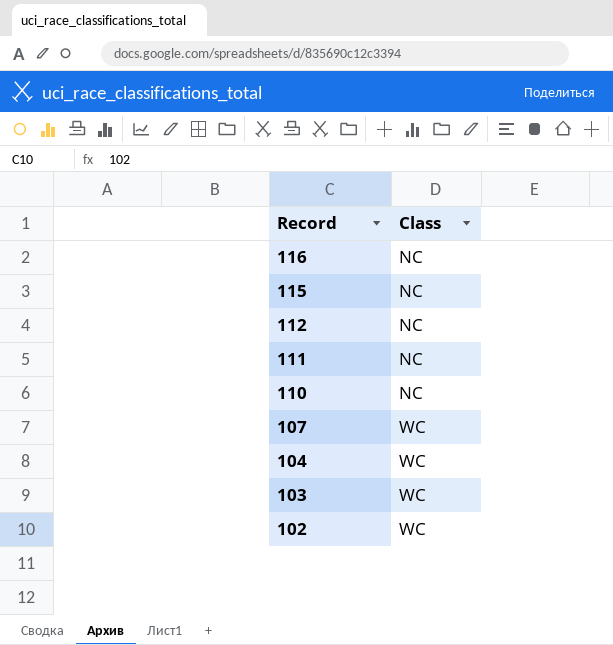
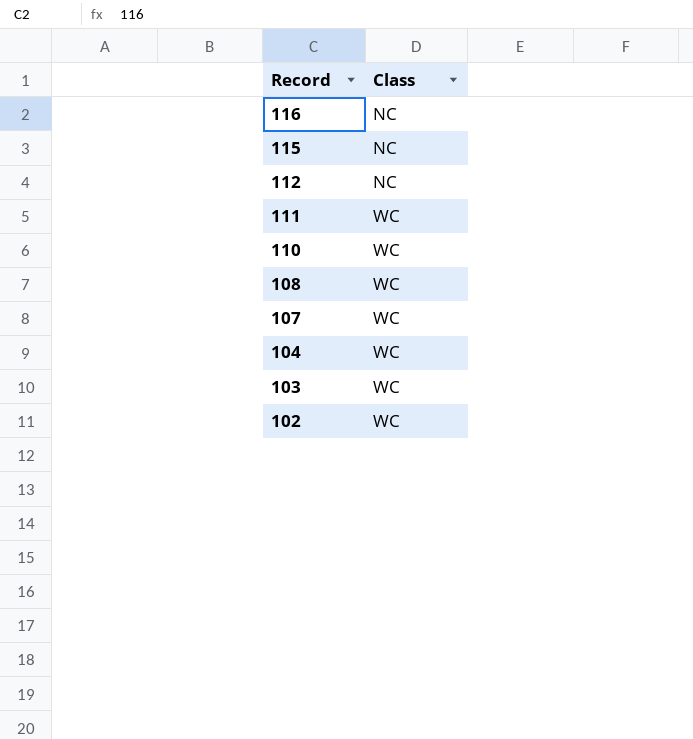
111 | Class: NC -> WC
110 | Class: NC -> WC
row 108: none -> WC

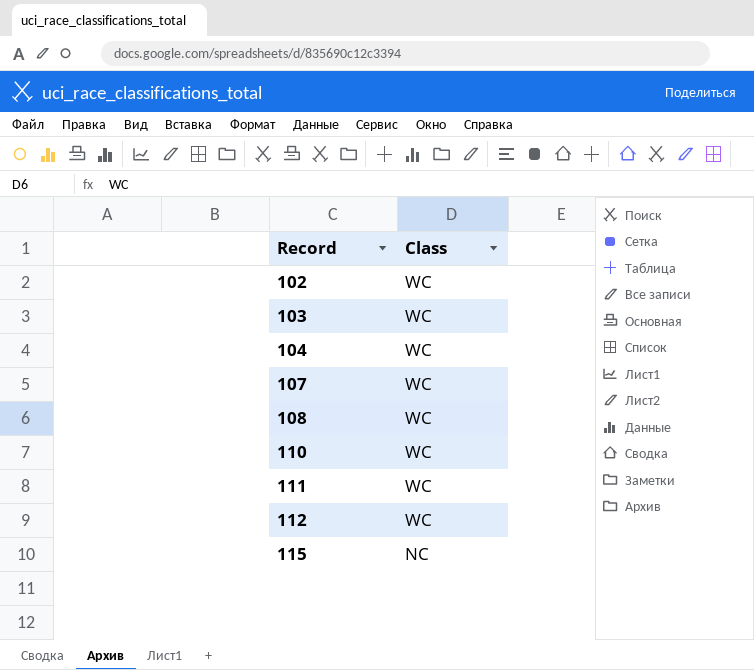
row order: Record descending -> Record ascending
row 116: NC -> none
112 | Class: NC -> WC

